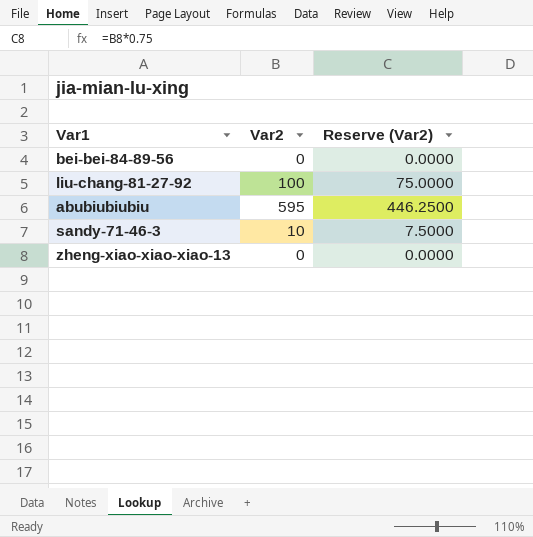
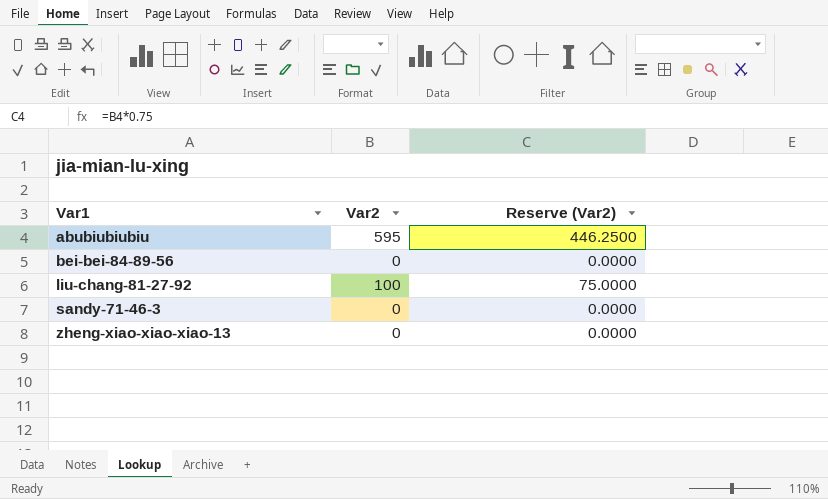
row order: none -> Var1 ascending
sandy-71-46-3 | Var2: 10 -> 0
sandy-71-46-3 | Reserve (Var2): 7.5000 -> 0.0000

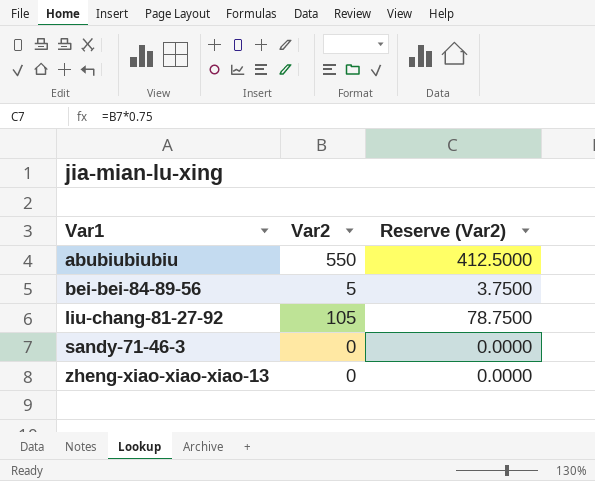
abubiubiubiu | Var2: 595 -> 550
abubiubiubiu | Reserve (Var2): 446.2500 -> 412.5000
bei-bei-84-89-56 | Var2: 0 -> 5
bei-bei-84-89-56 | Reserve (Var2): 0.0000 -> 3.7500
liu-chang-81-27-92 | Var2: 100 -> 105
liu-chang-81-27-92 | Reserve (Var2): 75.0000 -> 78.7500

